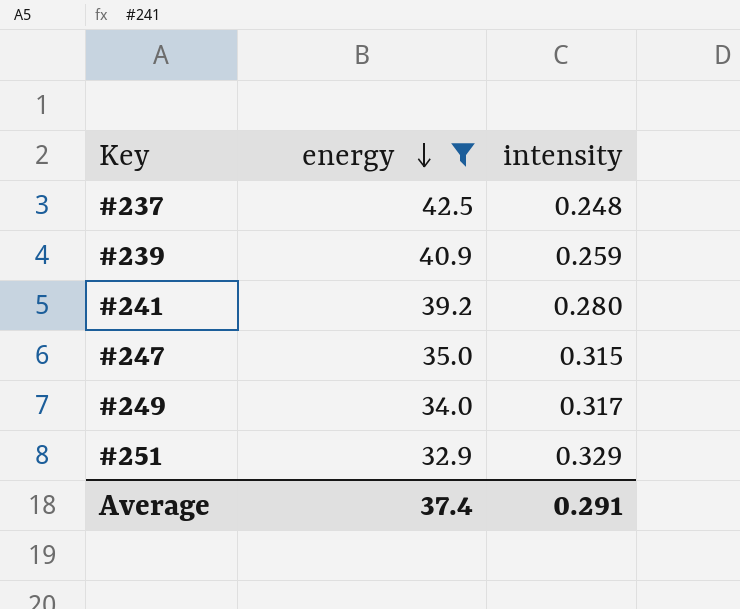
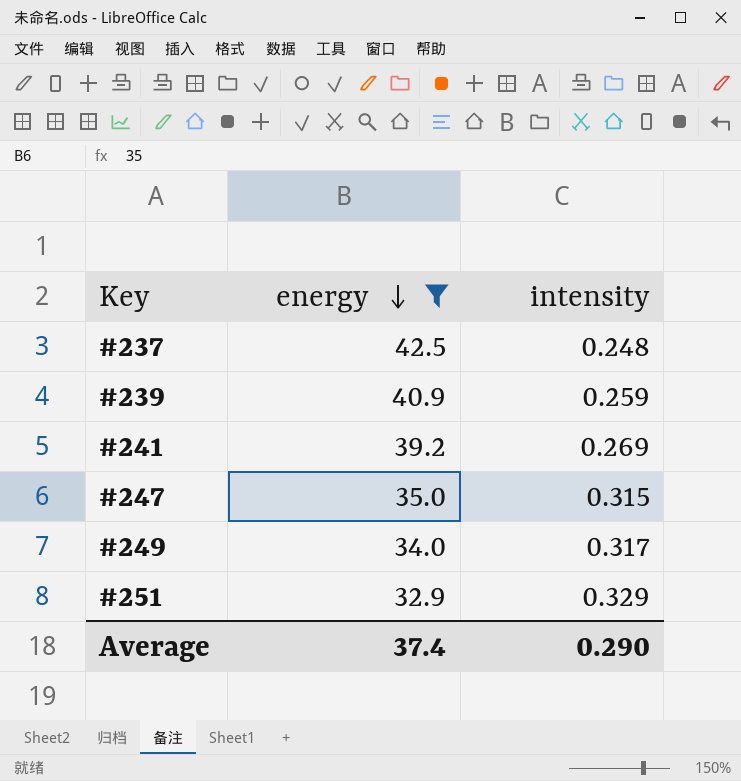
#241 | intensity: 0.280 -> 0.269
Average | intensity: 0.291 -> 0.290

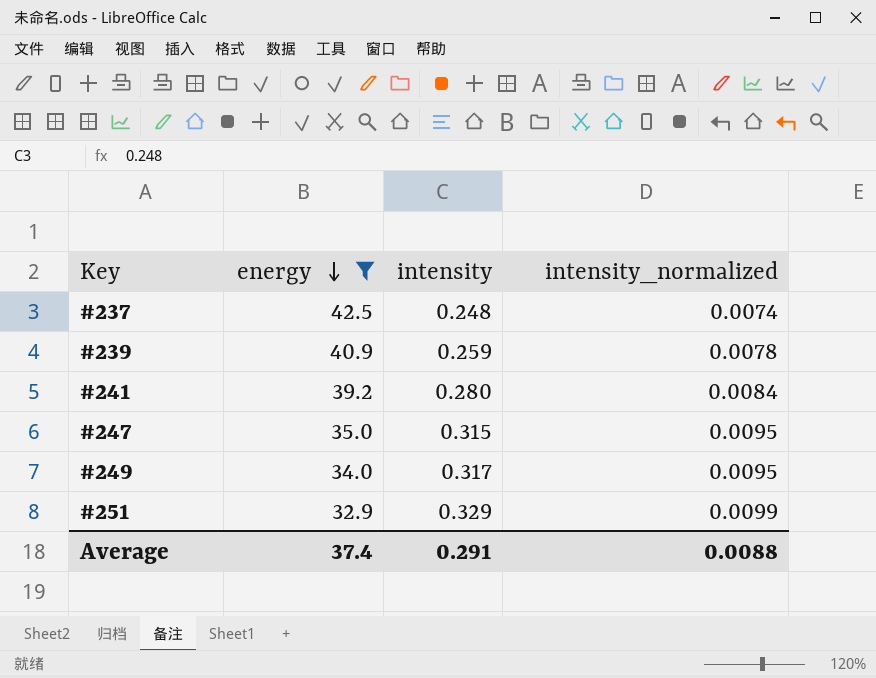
column intensity_normalized | formula: none -> [intensity] * 0.03
#241 | intensity: 0.269 -> 0.280
Average | intensity: 0.290 -> 0.291

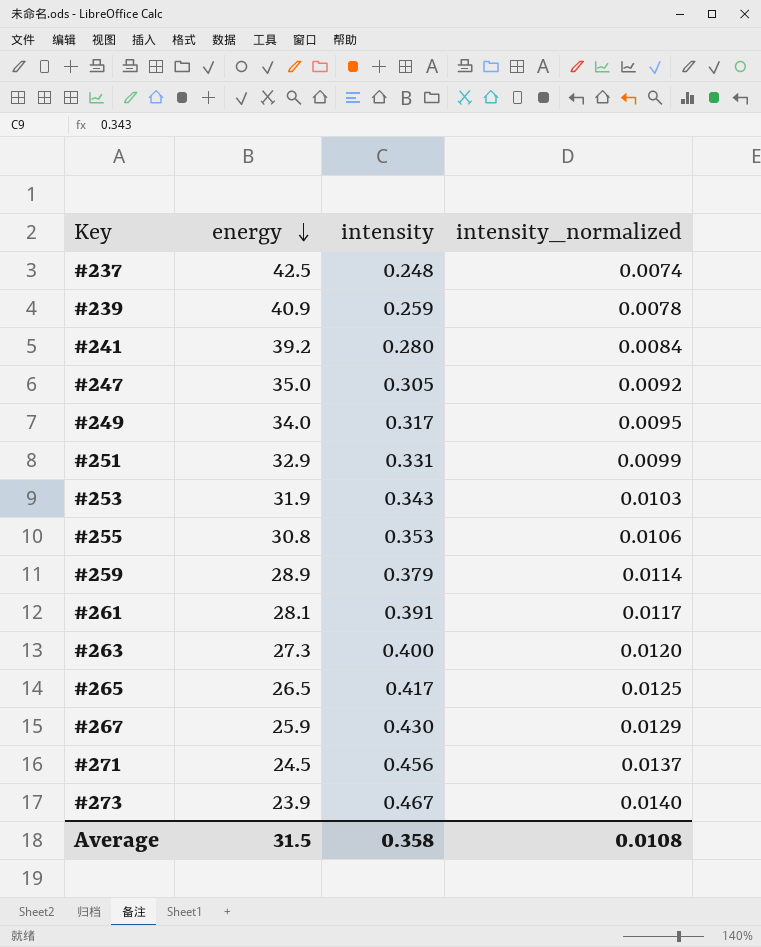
filter: energy >= 32.9 -> none
#247 | intensity: 0.315 -> 0.305
#247 | intensity_normalized: 0.0095 -> 0.0092
#251 | intensity: 0.329 -> 0.331
Average | energy: 37.4 -> 31.5
Average | intensity: 0.291 -> 0.358
Average | intensity_normalized: 0.0088 -> 0.0108

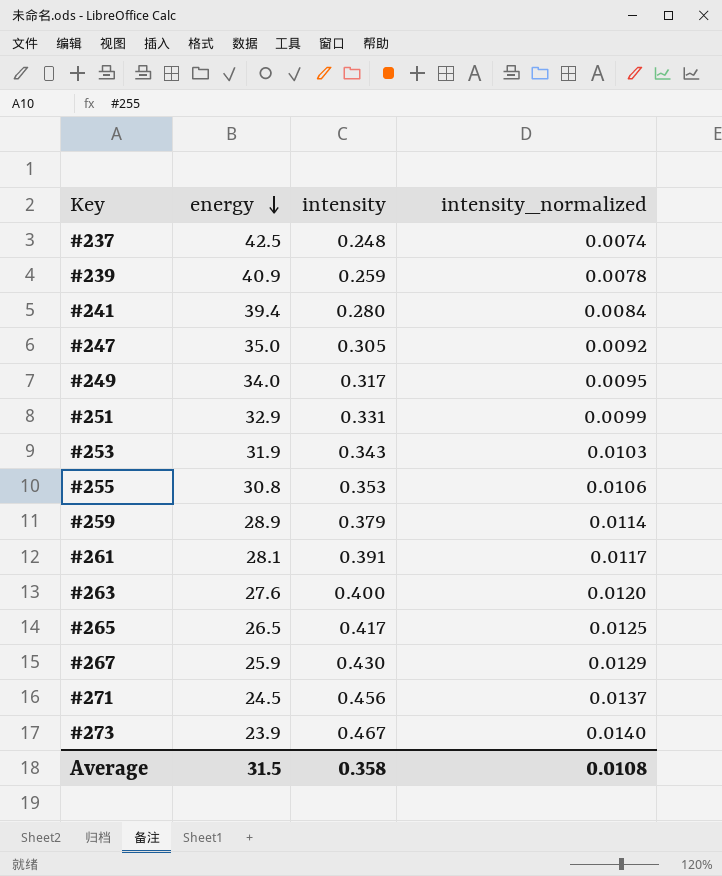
#241 | energy: 39.2 -> 39.4
#263 | energy: 27.3 -> 27.6

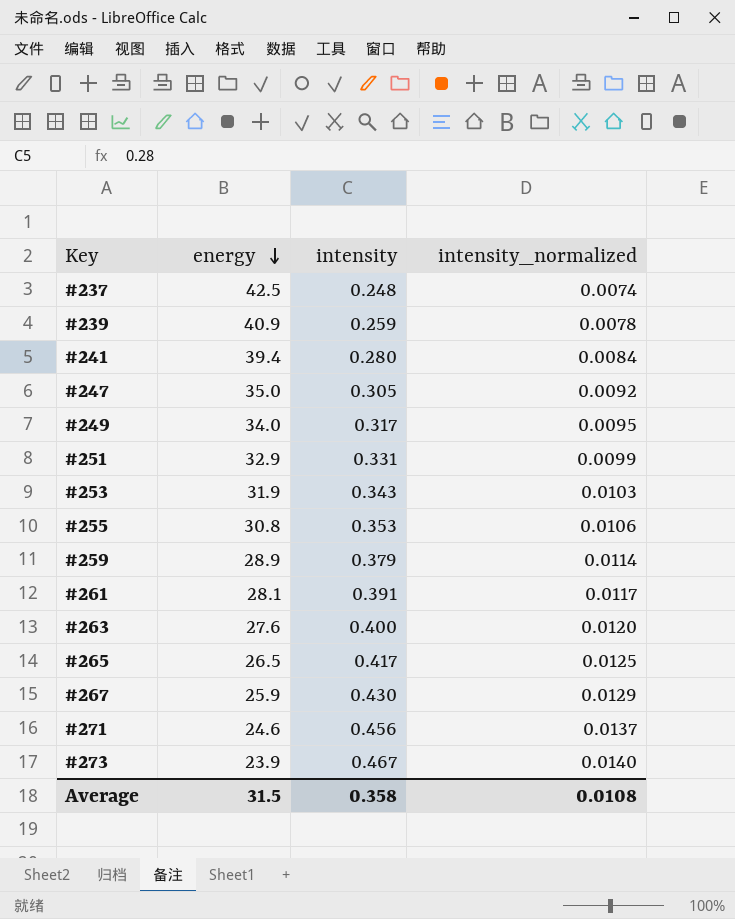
#271 | energy: 24.5 -> 24.6

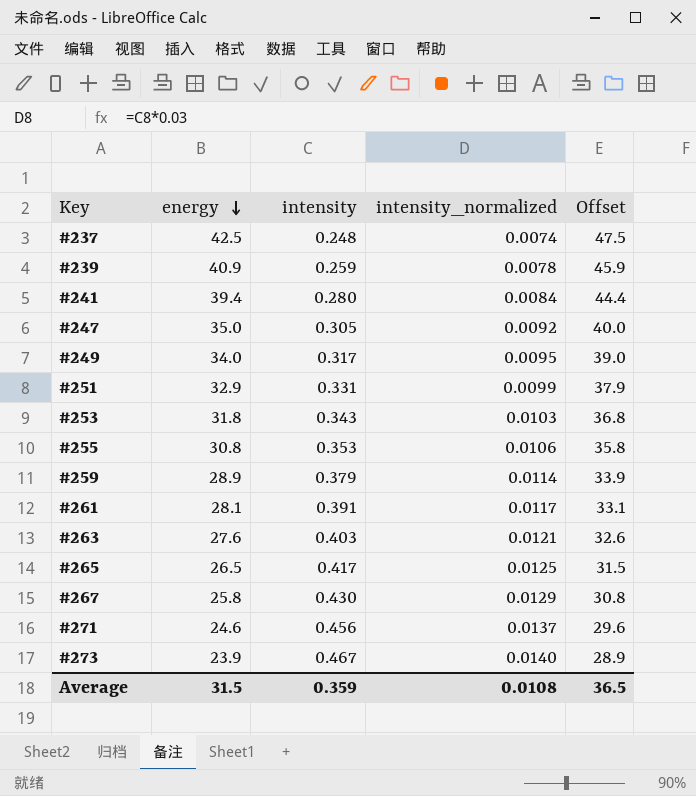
column Offset | formula: none -> [energy] + 5
#253 | energy: 31.9 -> 31.8
#263 | intensity: 0.400 -> 0.403
#263 | intensity_normalized: 0.0120 -> 0.0121
#267 | energy: 25.9 -> 25.8
Average | intensity: 0.358 -> 0.359

